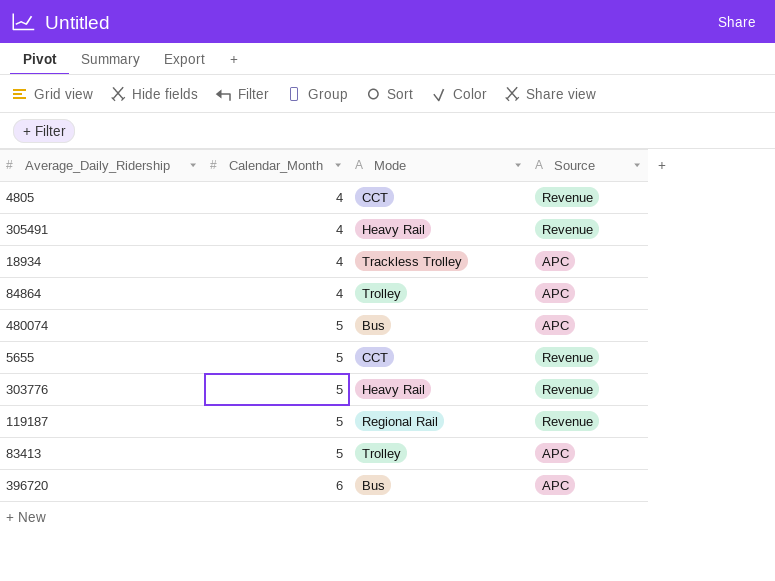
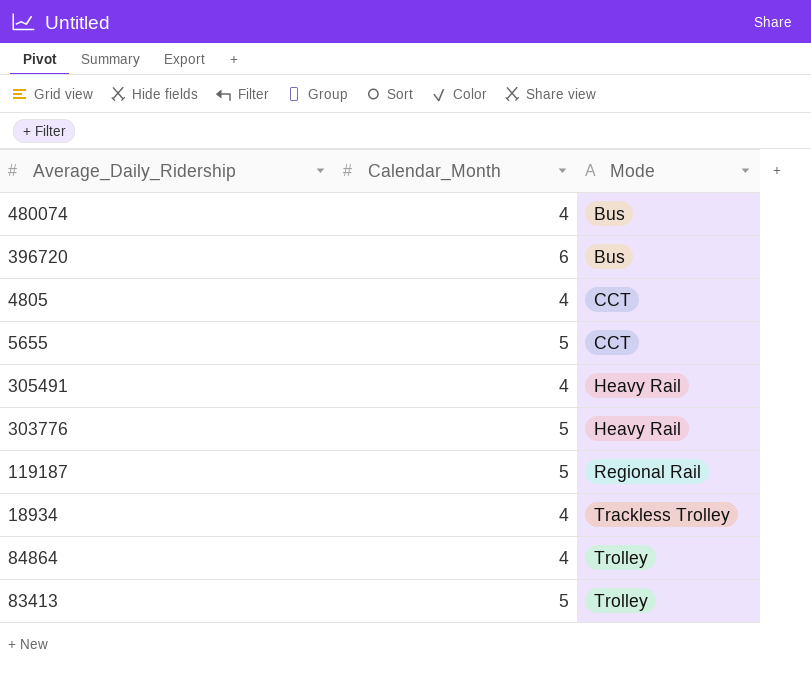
row order: Calendar_Month ascending -> Mode ascending
column Source | position: 4 -> none
480074 | Calendar_Month: 5 -> 4

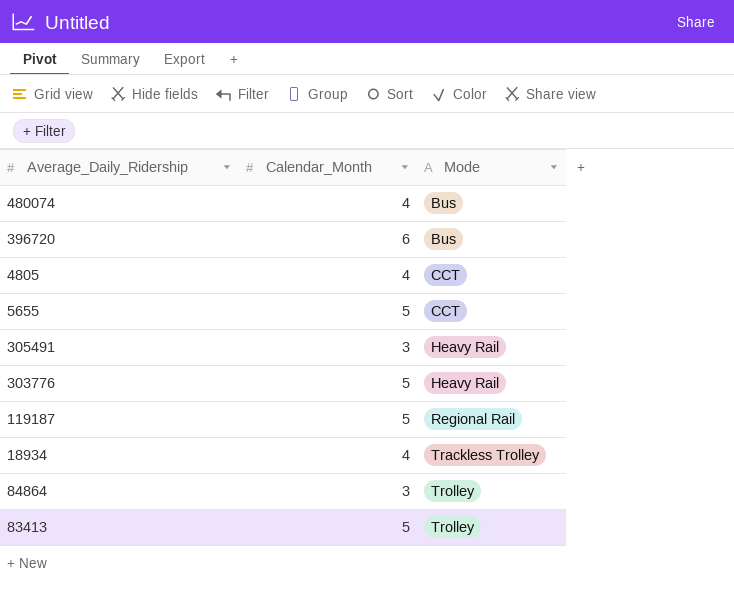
305491 | Calendar_Month: 4 -> 3
84864 | Calendar_Month: 4 -> 3

